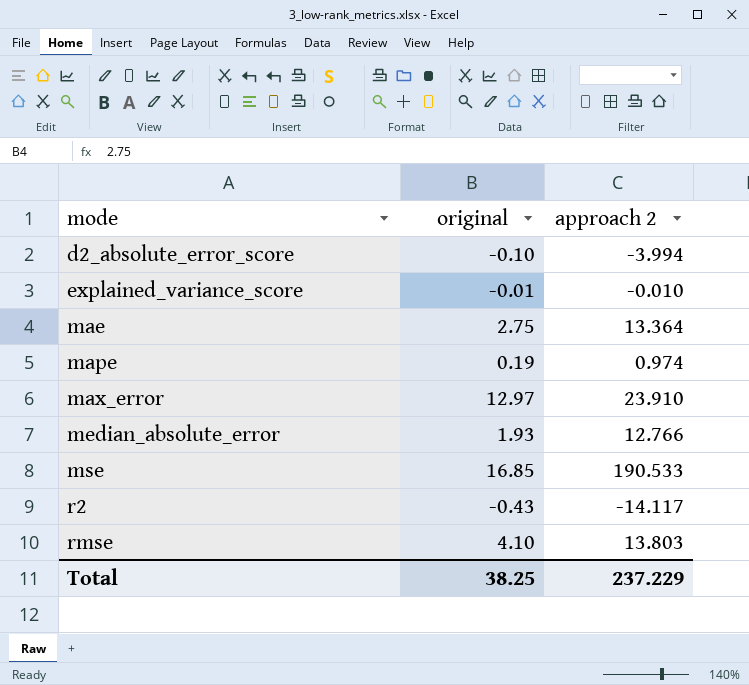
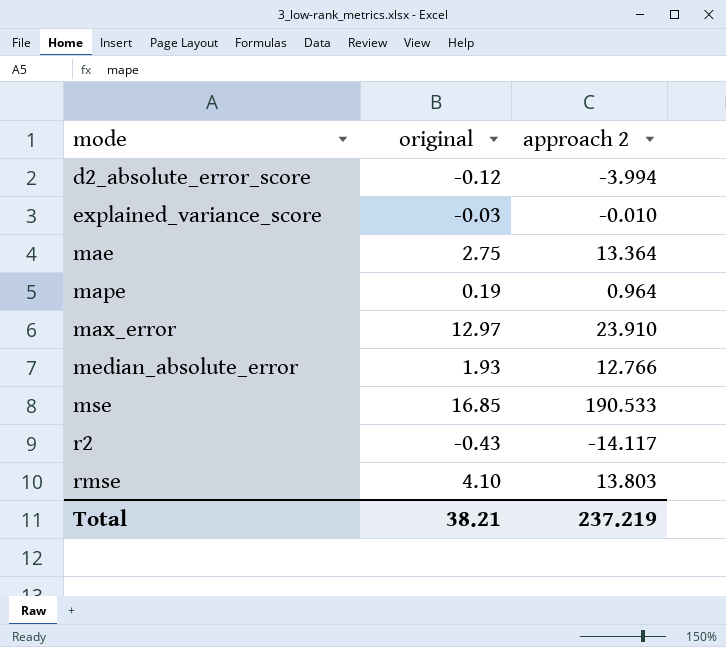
d2_absolute_error_score | original: -0.10 -> -0.12
explained_variance_score | original: -0.01 -> -0.03
mape | approach 2: 0.974 -> 0.964
Total | original: 38.25 -> 38.21
Total | approach 2: 237.229 -> 237.219

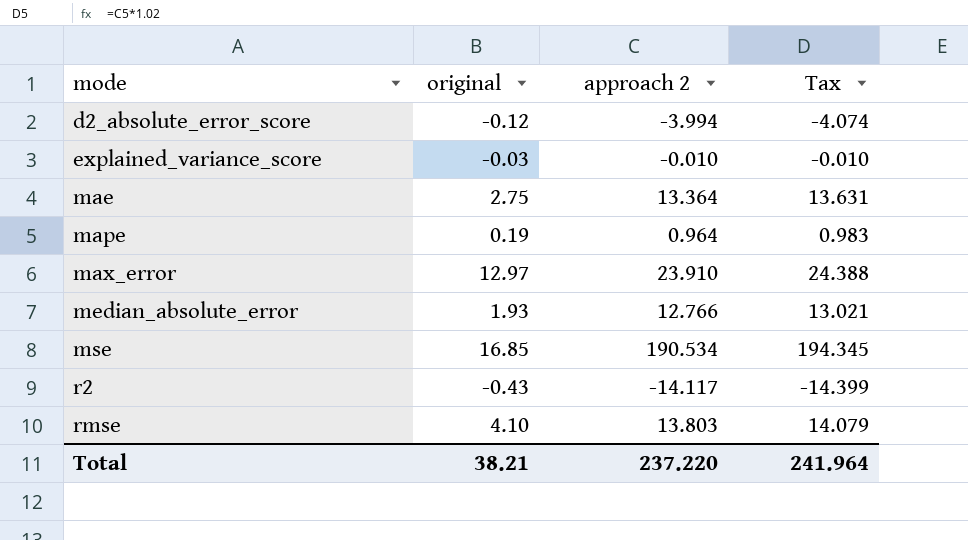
column Tax | formula: none -> [approach 2] * 1.02
mse | approach 2: 190.533 -> 190.534
Total | approach 2: 237.219 -> 237.220

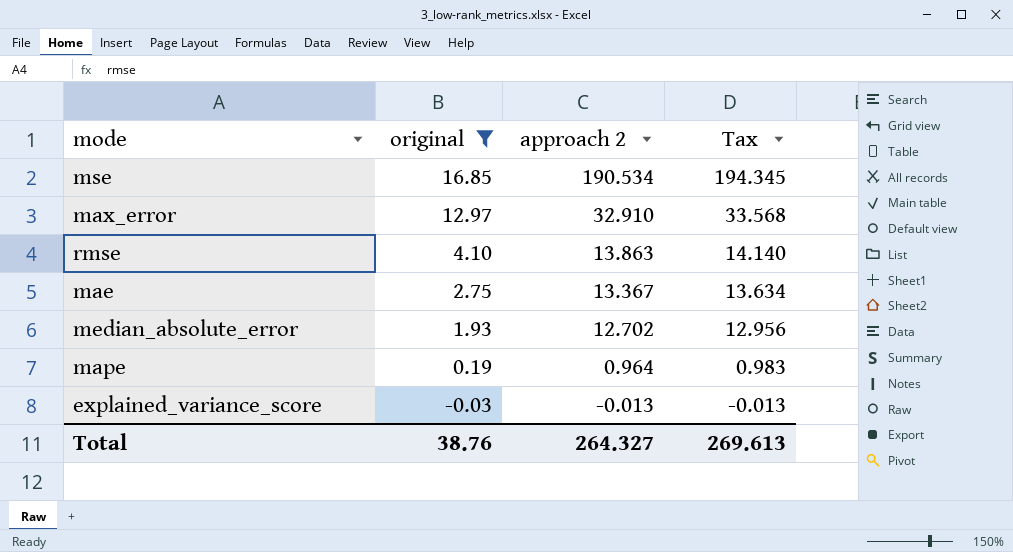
filter: none -> original >= -0.03
row order: mode ascending -> original descending
max_error | approach 2: 23.910 -> 32.910
max_error | Tax: 24.388 -> 33.568
rmse | approach 2: 13.803 -> 13.863
rmse | Tax: 14.079 -> 14.140
mae | approach 2: 13.364 -> 13.367
mae | Tax: 13.631 -> 13.634
median_absolute_error | approach 2: 12.766 -> 12.702
median_absolute_error | Tax: 13.021 -> 12.956
explained_variance_score | approach 2: -0.010 -> -0.013
explained_variance_score | Tax: -0.010 -> -0.013
Total | original: 38.21 -> 38.76
Total | approach 2: 237.220 -> 264.327
Total | Tax: 241.964 -> 269.613

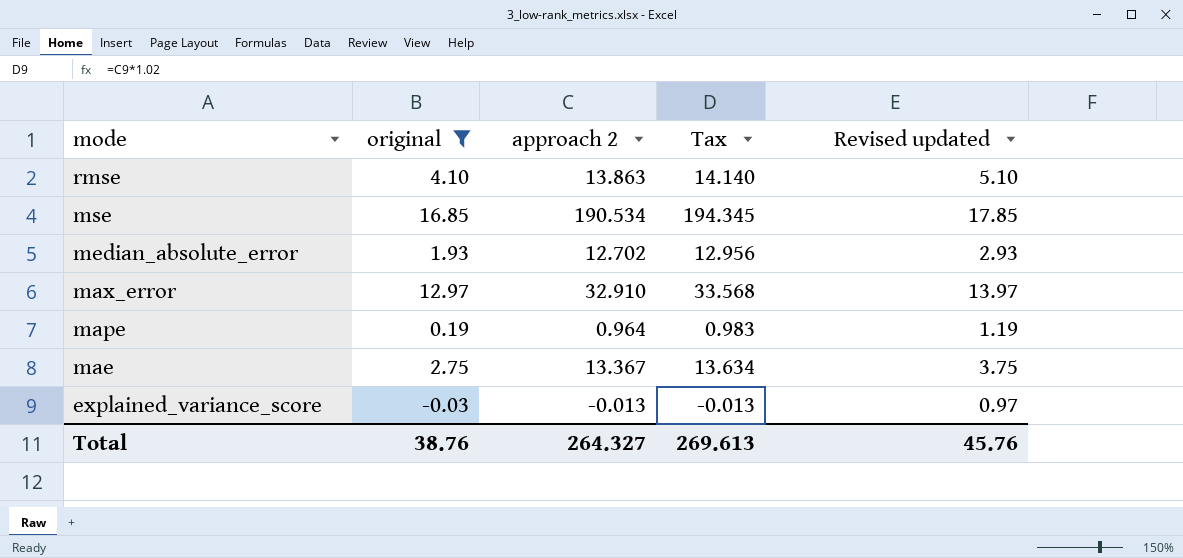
row order: original descending -> mode descending
column Revised updated | formula: none -> [original] + 1

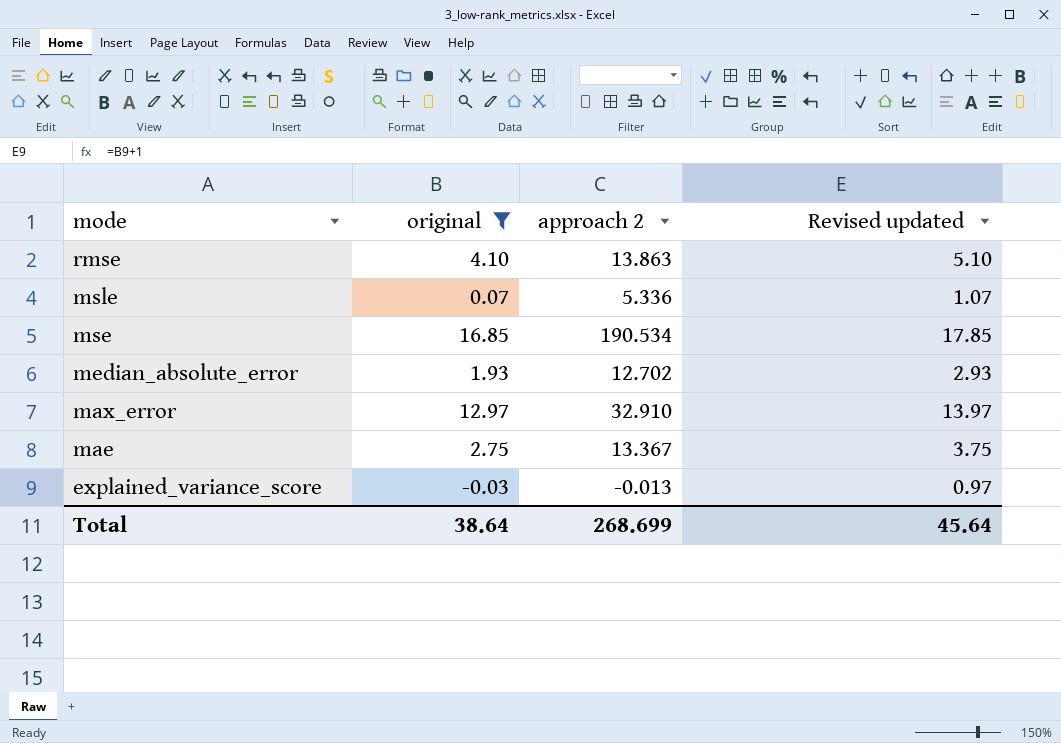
column Tax | formula: [approach 2] * 1.02 -> none
row mape: 0.19 | 0.964 | 0.983 | 1.19 -> none
row msle: none -> 0.07 | 5.336 | 1.07
Total | original: 38.76 -> 38.64
Total | approach 2: 264.327 -> 268.699
Total | Revised updated: 45.76 -> 45.64

